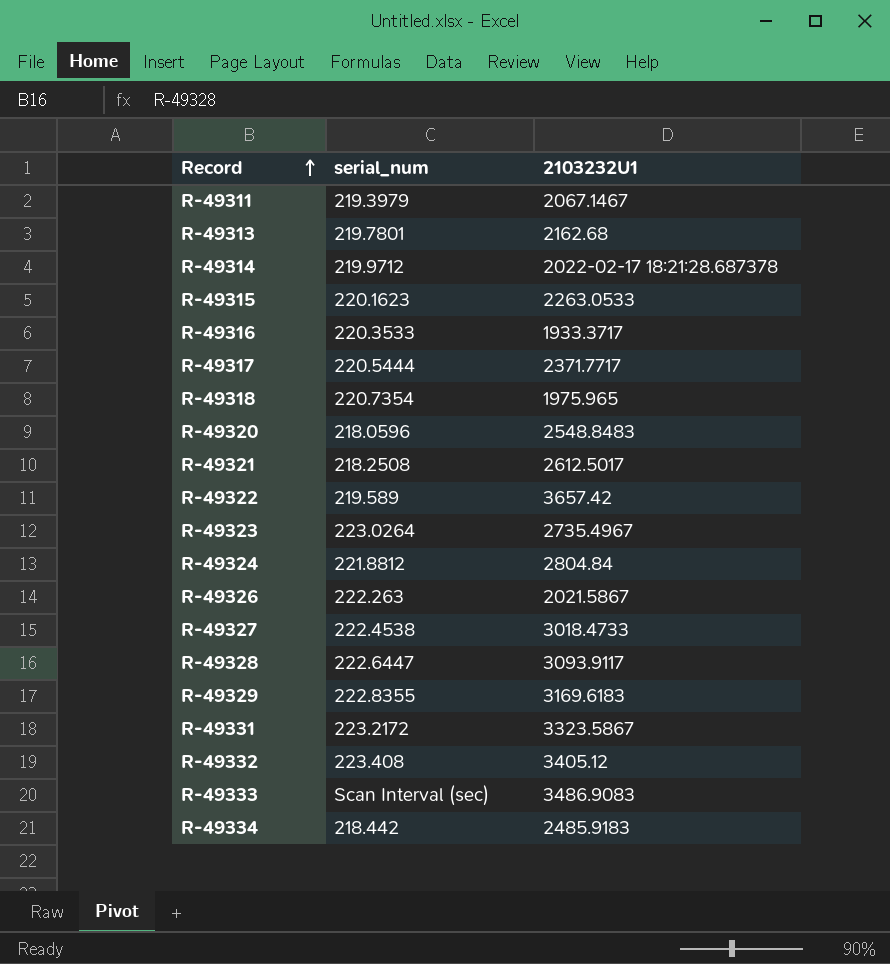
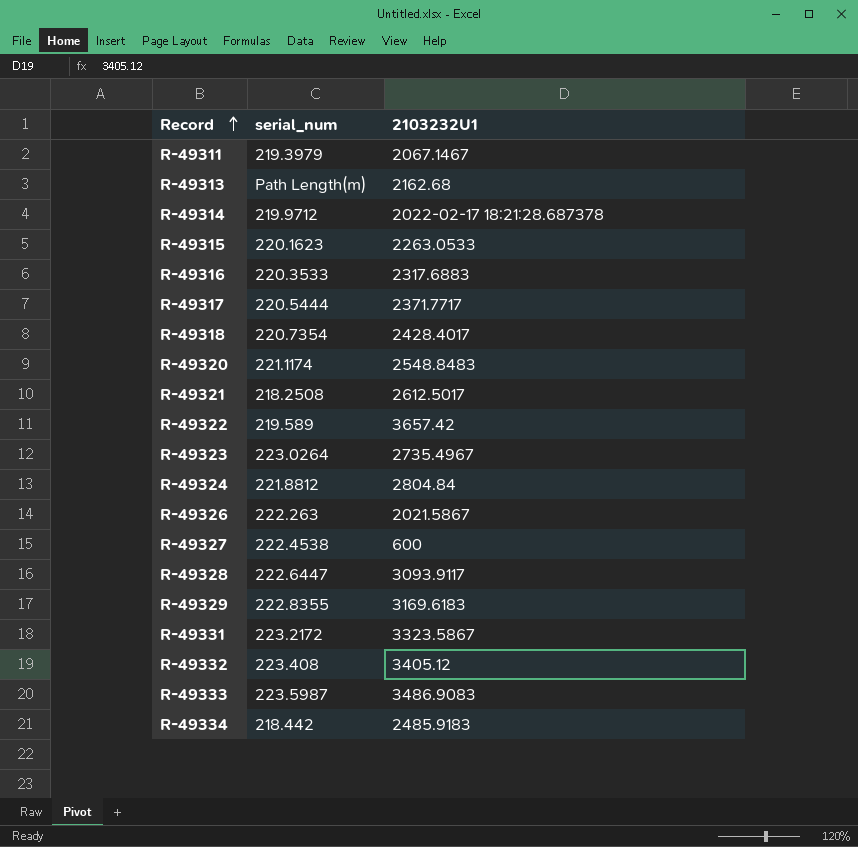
R-49313 | serial_num: 219.7801 -> Path Length(m)
R-49316 | 2103232U1: 1933.3717 -> 2317.6883
R-49318 | 2103232U1: 1975.965 -> 2428.4017
R-49320 | serial_num: 218.0596 -> 221.1174
R-49327 | 2103232U1: 3018.4733 -> 600
R-49333 | serial_num: Scan Interval (sec) -> 223.5987

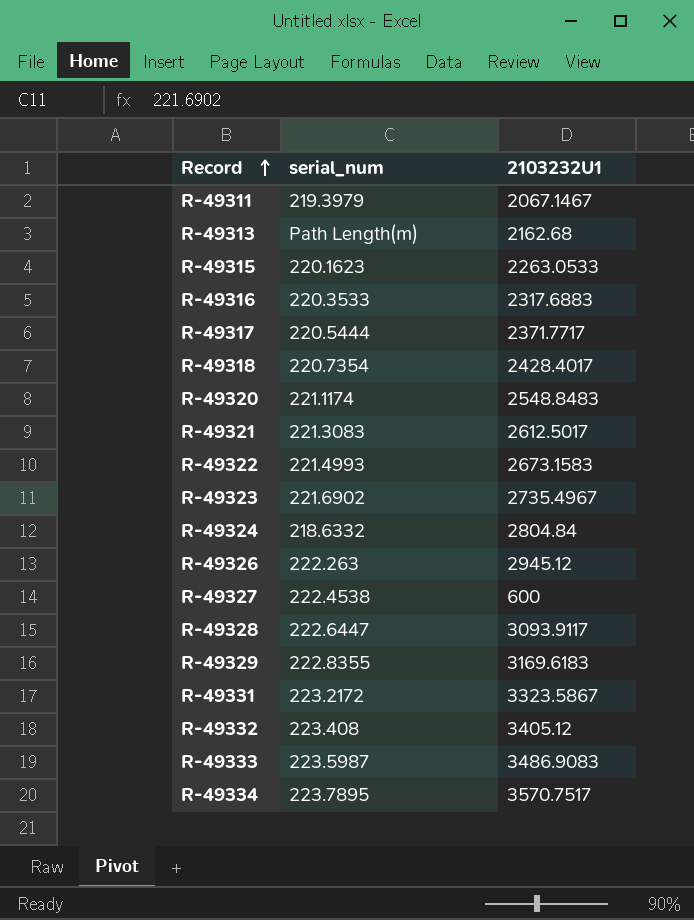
row R-49314: 219.9712 | 2022-02-17 18:21:28.687378 -> none
R-49321 | serial_num: 218.2508 -> 221.3083
R-49322 | serial_num: 219.589 -> 221.4993
R-49322 | 2103232U1: 3657.42 -> 2673.1583
R-49323 | serial_num: 223.0264 -> 221.6902
R-49324 | serial_num: 221.8812 -> 218.6332
R-49326 | 2103232U1: 2021.5867 -> 2945.12
R-49334 | serial_num: 218.442 -> 223.7895
R-49334 | 2103232U1: 2485.9183 -> 3570.7517

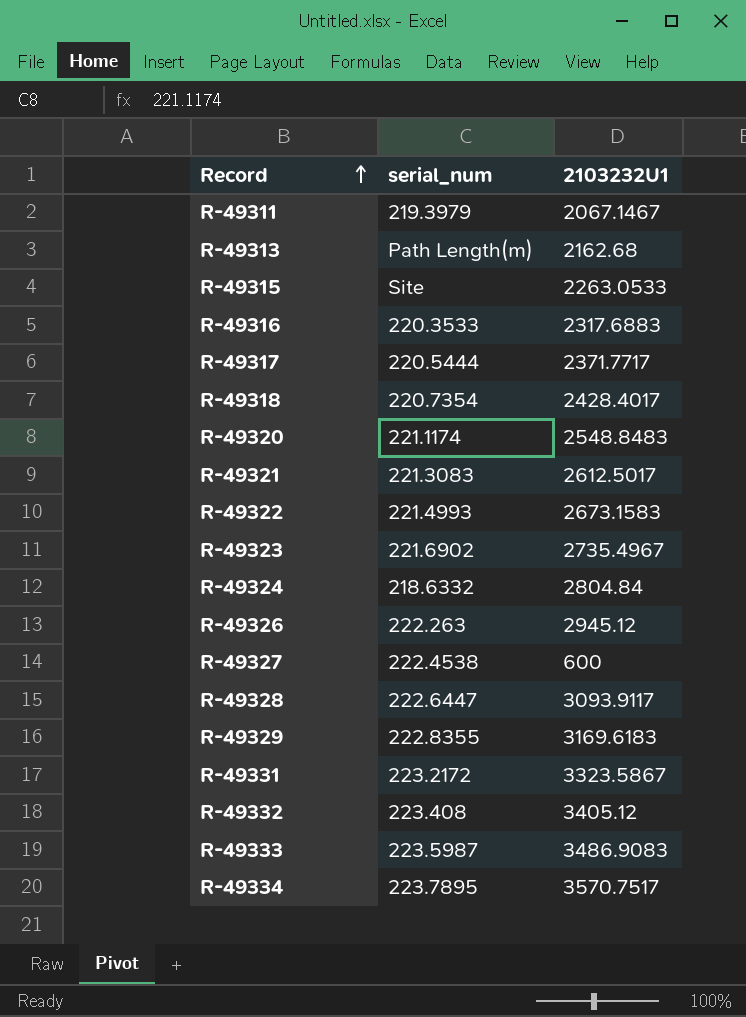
R-49315 | serial_num: 220.1623 -> Site

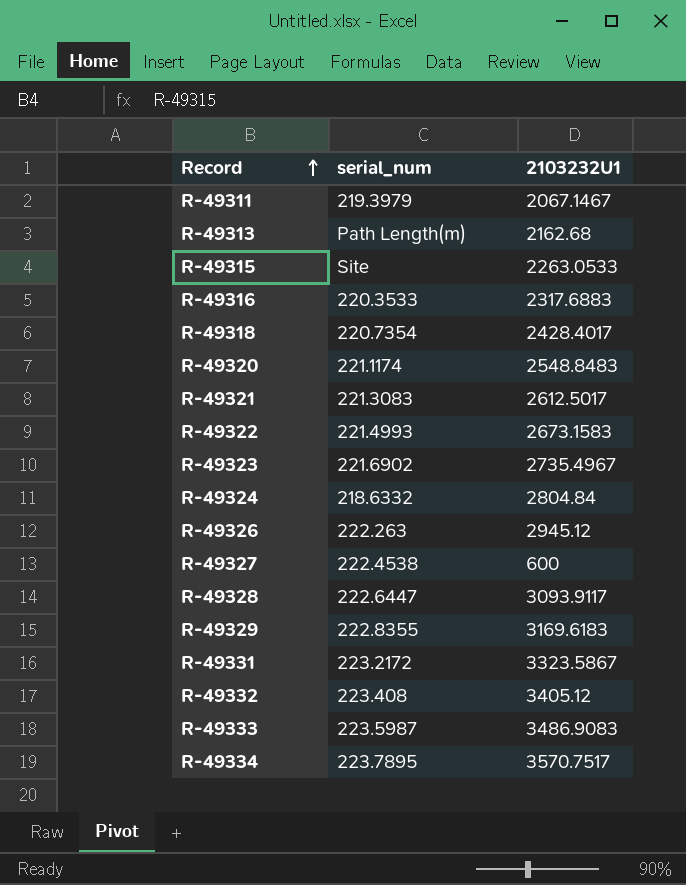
row R-49317: 220.5444 | 2371.7717 -> none

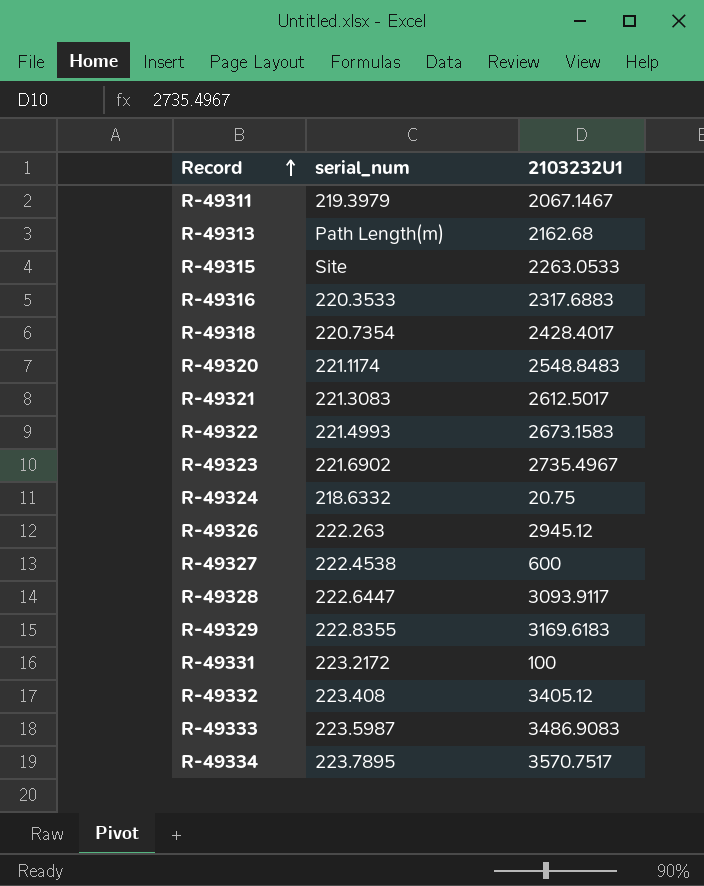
R-49324 | 2103232U1: 2804.84 -> 20.75
R-49331 | 2103232U1: 3323.5867 -> 100

